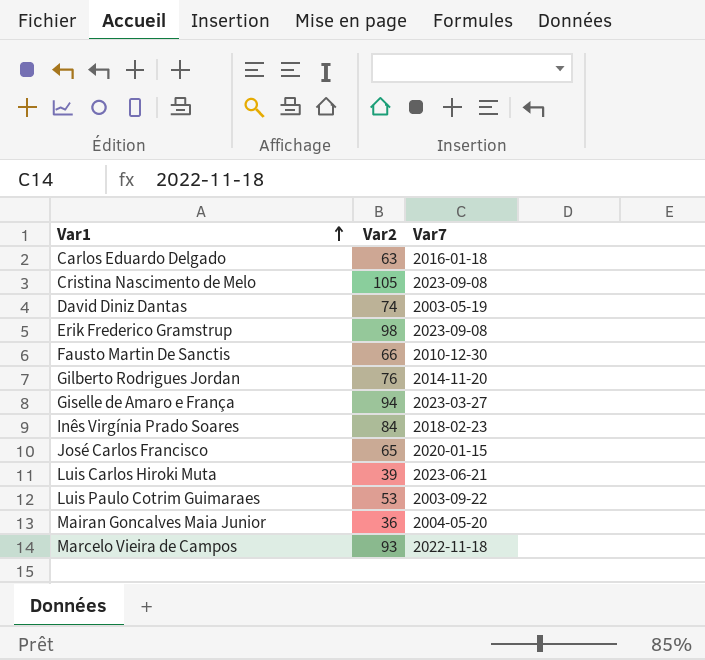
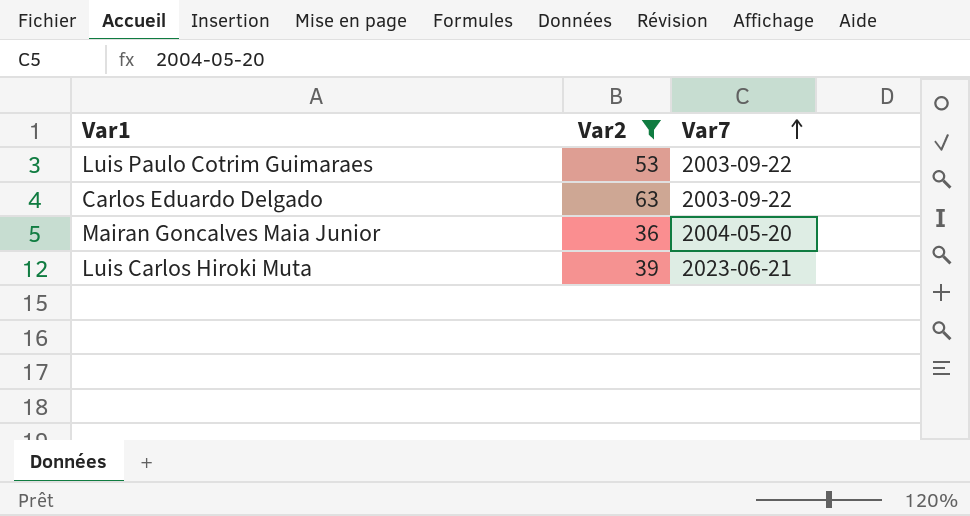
filter: none -> Var2 <= 63
row order: Var1 ascending -> Var7 ascending
Carlos Eduardo Delgado | Var7: 2016-01-18 -> 2003-09-22

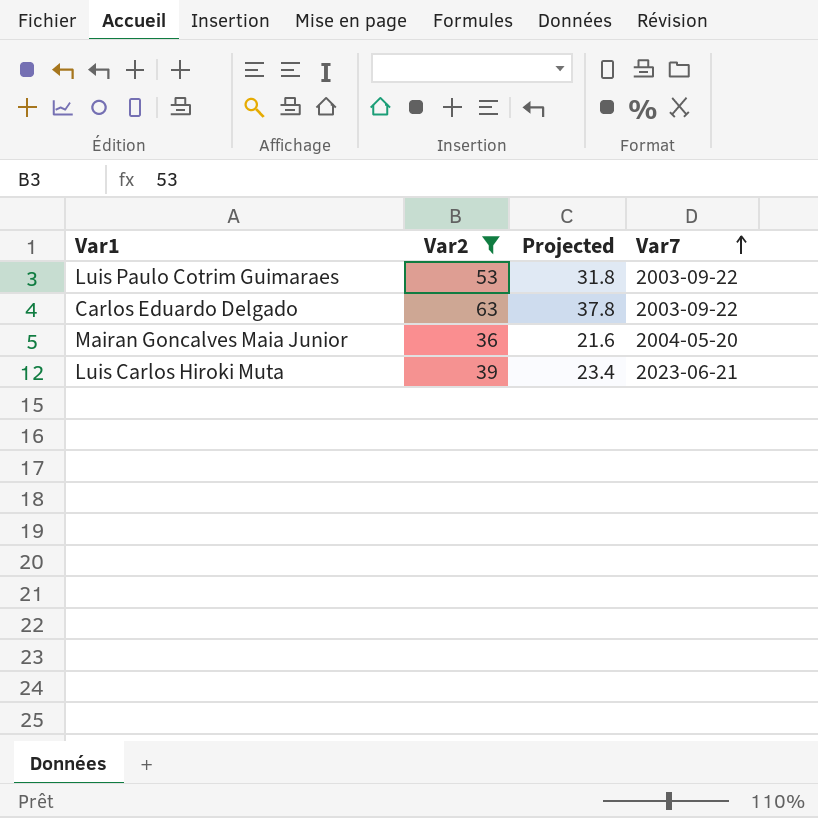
column Projected | formula: none -> [Var2] * 0.6

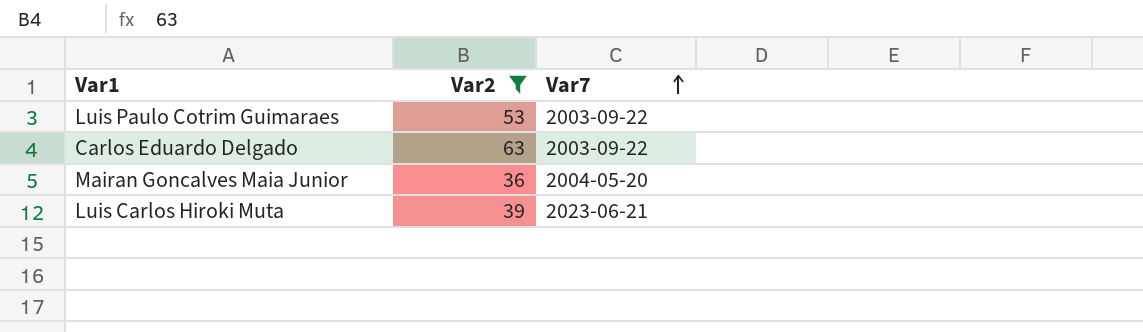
column Projected | formula: [Var2] * 0.6 -> none

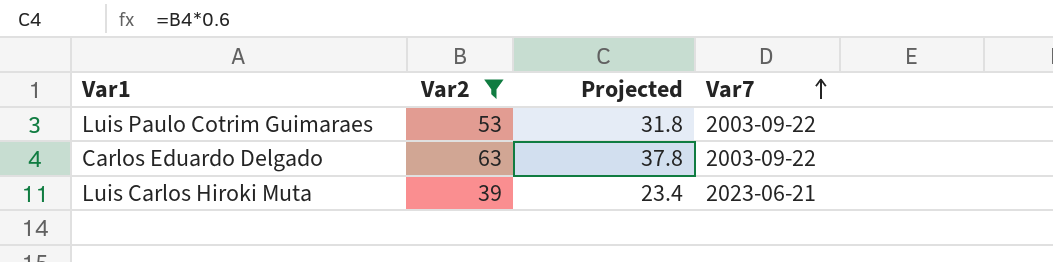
column Projected | formula: none -> [Var2] * 0.6
row Mairan Goncalves Maia Junior: 36 | 2004-05-20 -> none

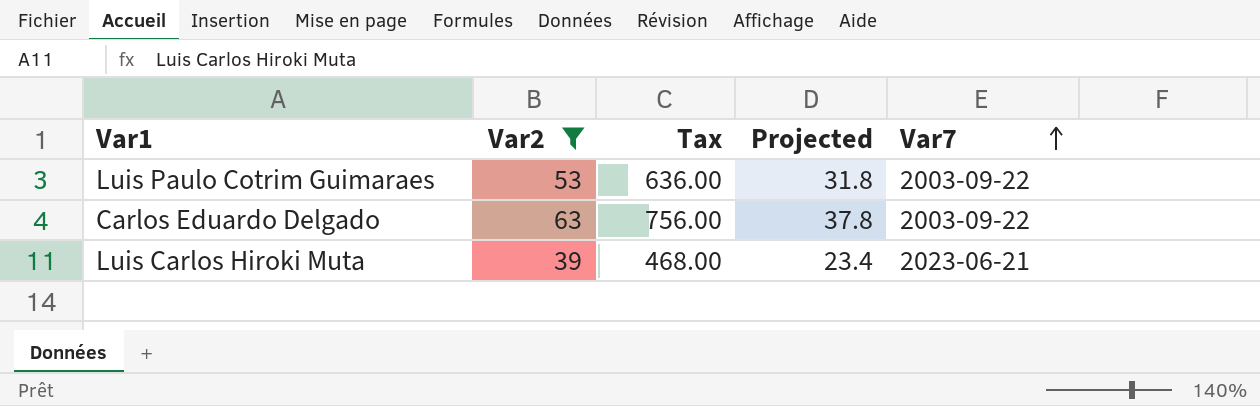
column Tax | formula: none -> [Var2] * 12

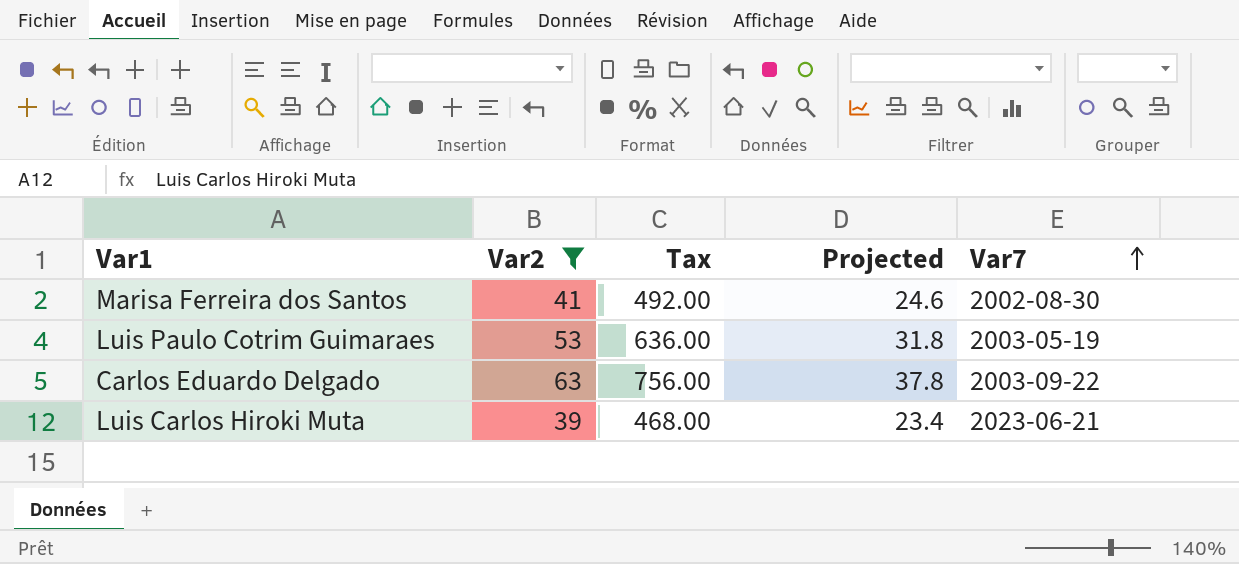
row Marisa Ferreira dos Santos: none -> 41 | 492.00 | 24.6 | 2002-08-30
Luis Paulo Cotrim Guimaraes | Var7: 2003-09-22 -> 2003-05-19

